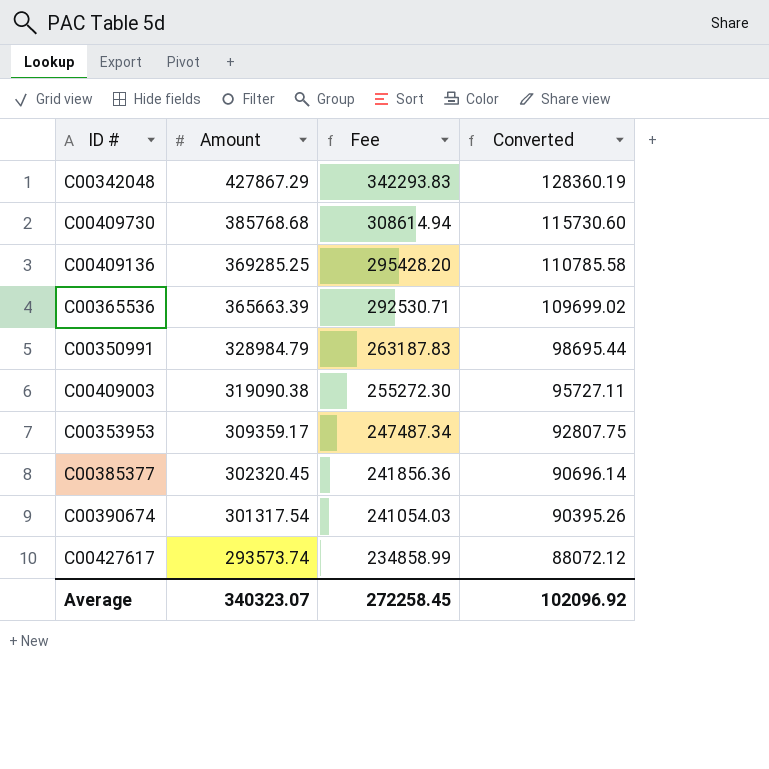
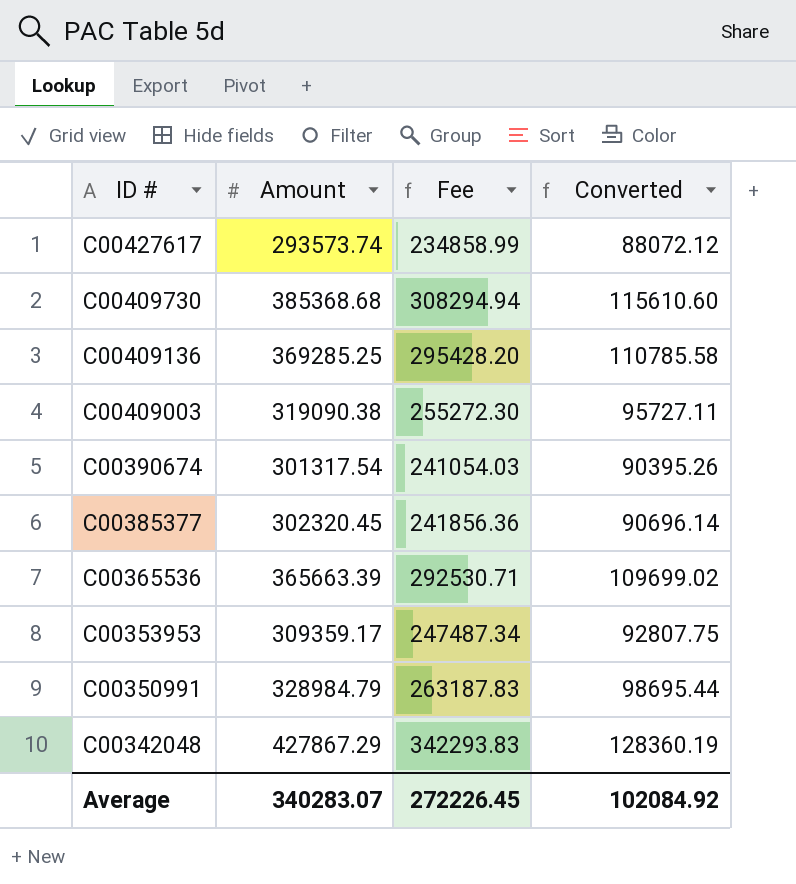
row order: Amount descending -> ID # descending
C00409730 | Amount: 385768.68 -> 385368.68
C00409730 | Fee: 308614.94 -> 308294.94
C00409730 | Converted: 115730.60 -> 115610.60
Average | Amount: 340323.07 -> 340283.07
Average | Fee: 272258.45 -> 272226.45
Average | Converted: 102096.92 -> 102084.92

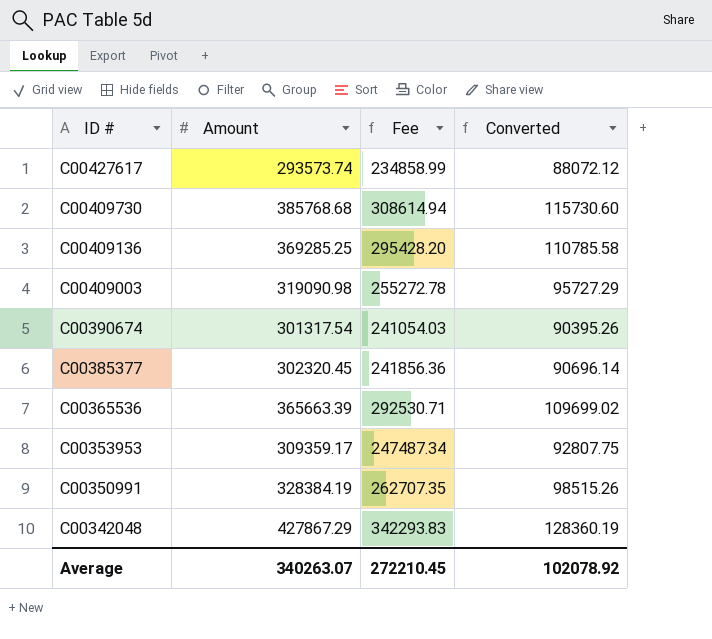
C00409730 | Amount: 385368.68 -> 385768.68
C00409730 | Fee: 308294.94 -> 308614.94
C00409730 | Converted: 115610.60 -> 115730.60
C00409003 | Amount: 319090.38 -> 319090.98
C00409003 | Fee: 255272.30 -> 255272.78
C00409003 | Converted: 95727.11 -> 95727.29
C00350991 | Amount: 328984.79 -> 328384.19
C00350991 | Fee: 263187.83 -> 262707.35
C00350991 | Converted: 98695.44 -> 98515.26
Average | Amount: 340283.07 -> 340263.07
Average | Fee: 272226.45 -> 272210.45
Average | Converted: 102084.92 -> 102078.92

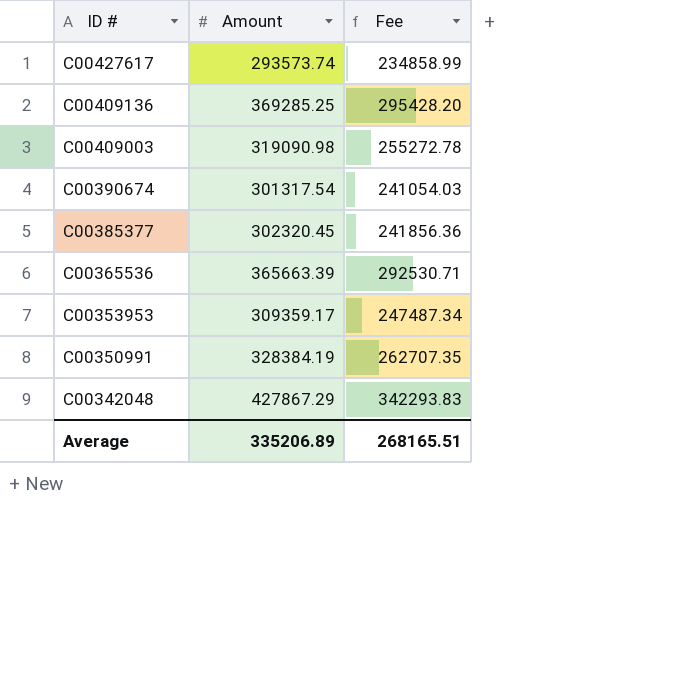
column Converted | formula: [Amount] * 0.3 -> none
row C00409730: 385768.68 | 308614.94 | 115730.60 -> none
Average | Amount: 340263.07 -> 335206.89
Average | Fee: 272210.45 -> 268165.51

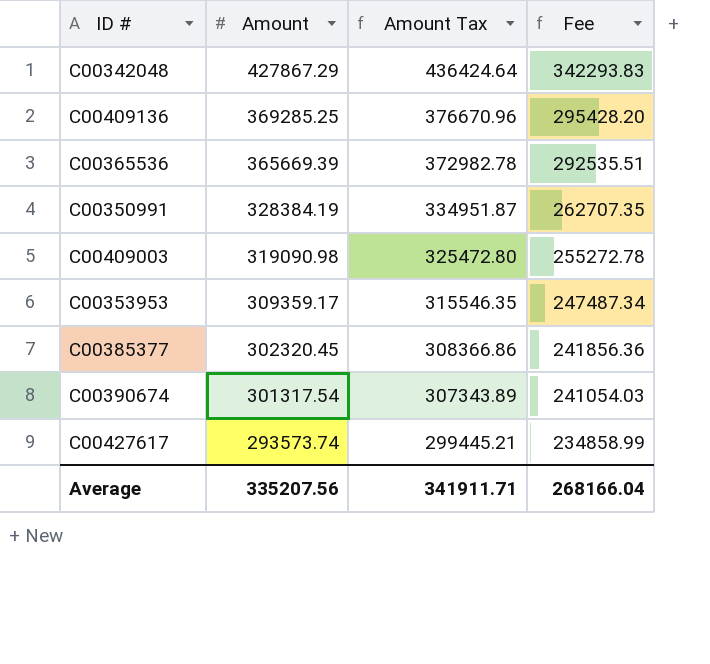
row order: ID # descending -> Amount descending
column Amount Tax | formula: none -> [Amount] * 1.02
C00365536 | Amount: 365663.39 -> 365669.39
C00365536 | Fee: 292530.71 -> 292535.51
Average | Amount: 335206.89 -> 335207.56
Average | Fee: 268165.51 -> 268166.04

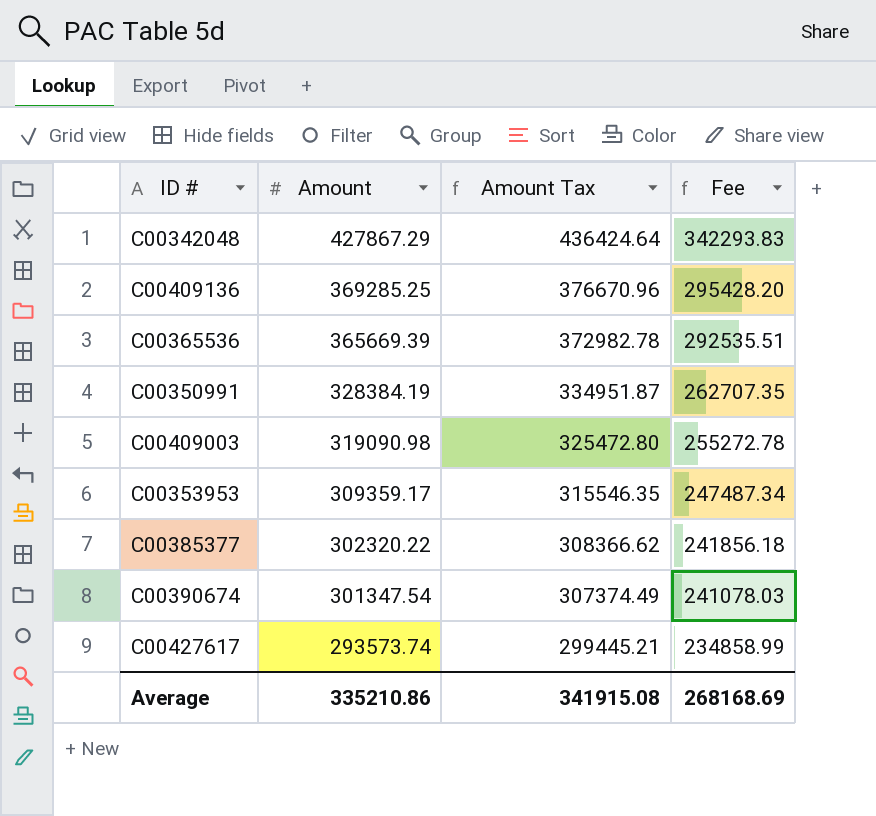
C00385377 | Amount: 302320.45 -> 302320.22
C00385377 | Amount Tax: 308366.86 -> 308366.62
C00385377 | Fee: 241856.36 -> 241856.18
C00390674 | Amount: 301317.54 -> 301347.54
C00390674 | Amount Tax: 307343.89 -> 307374.49
C00390674 | Fee: 241054.03 -> 241078.03
Average | Amount: 335207.56 -> 335210.86
Average | Amount Tax: 341911.71 -> 341915.08
Average | Fee: 268166.04 -> 268168.69

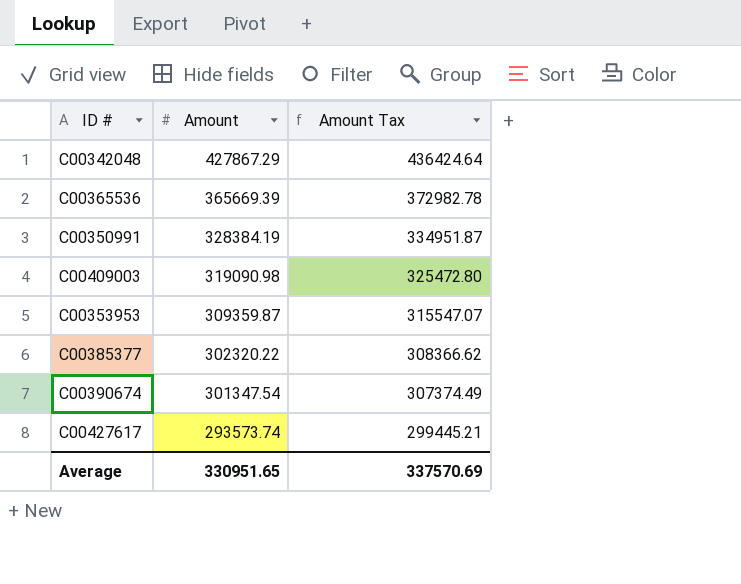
column Fee | formula: [Amount] * 0.8 -> none
row C00409136: 369285.25 | 376670.96 | 295428.20 -> none
C00353953 | Amount: 309359.17 -> 309359.87
C00353953 | Amount Tax: 315546.35 -> 315547.07
Average | Amount: 335210.86 -> 330951.65
Average | Amount Tax: 341915.08 -> 337570.69

